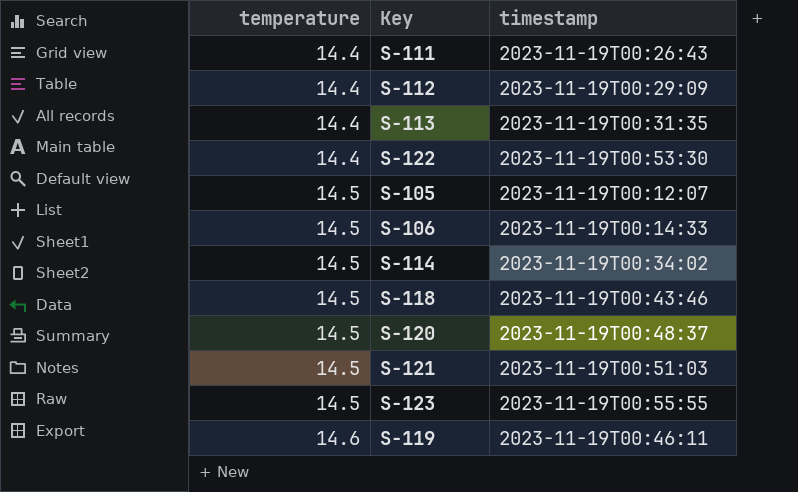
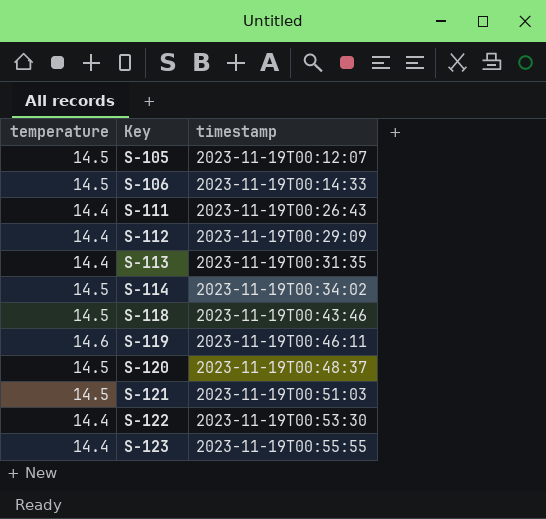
row order: temperature ascending -> Key ascending
S-123 | temperature: 14.5 -> 14.4

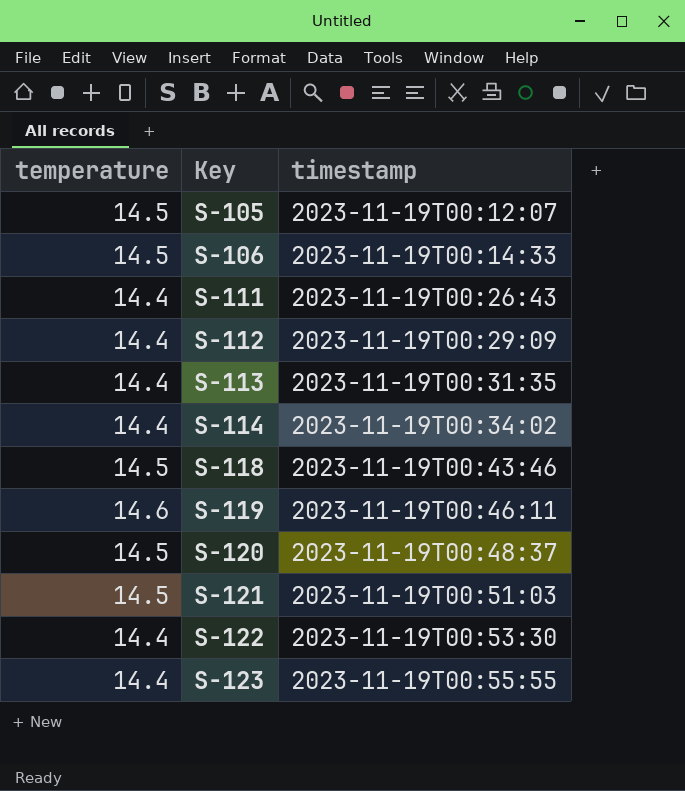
S-114 | temperature: 14.5 -> 14.4

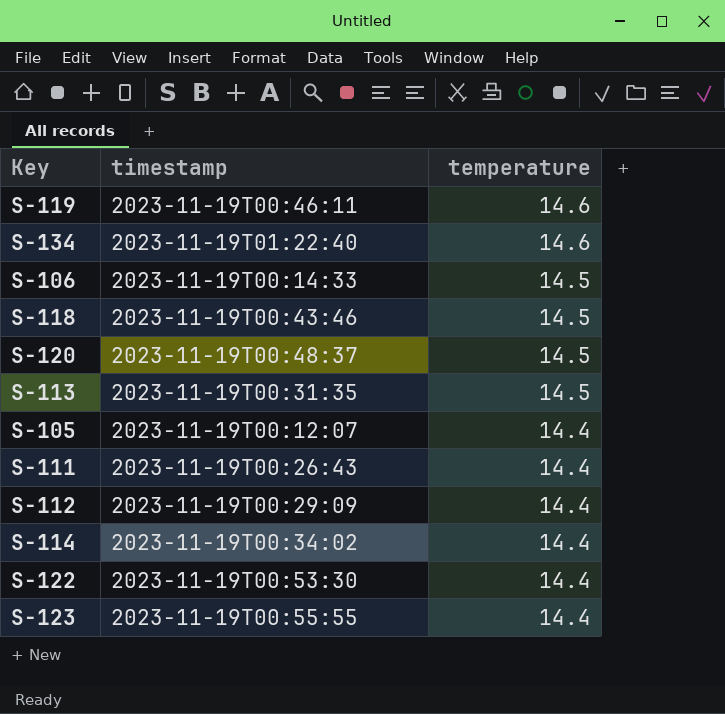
row order: Key ascending -> temperature descending
column temperature | position: 1 -> 3
row S-121: 14.5 | 2023-11-19T00:51:03 -> none
row S-134: none -> 2023-11-19T01:22:40 | 14.6
S-113 | temperature: 14.4 -> 14.5
S-105 | temperature: 14.5 -> 14.4

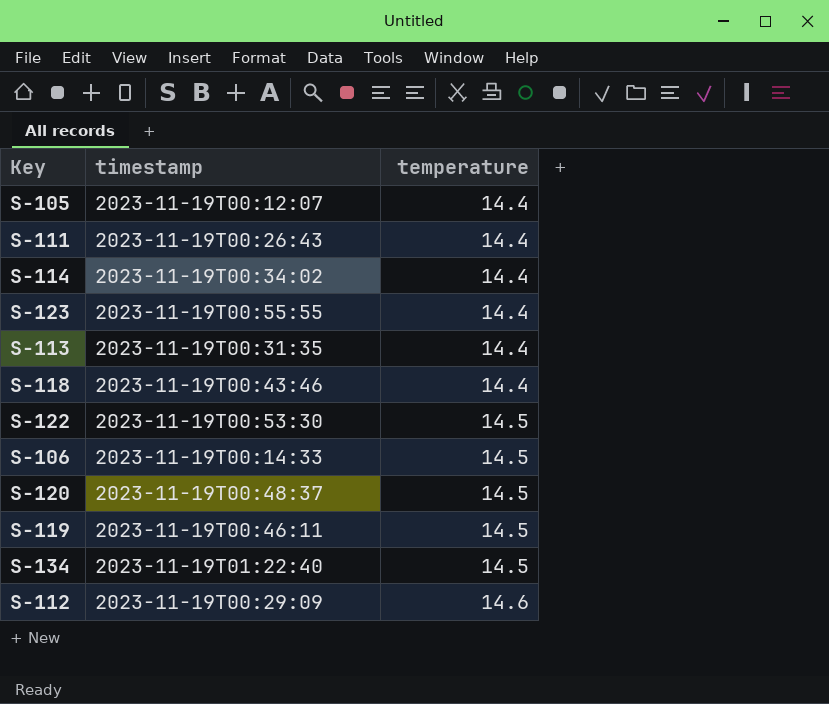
row order: temperature descending -> temperature ascending
S-113 | temperature: 14.5 -> 14.4
S-118 | temperature: 14.5 -> 14.4
S-122 | temperature: 14.4 -> 14.5
S-119 | temperature: 14.6 -> 14.5
S-134 | temperature: 14.6 -> 14.5
S-112 | temperature: 14.4 -> 14.6

